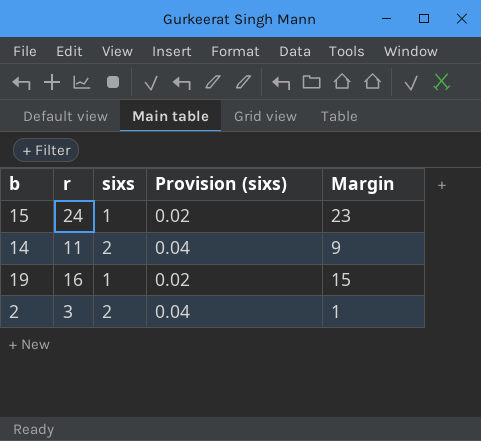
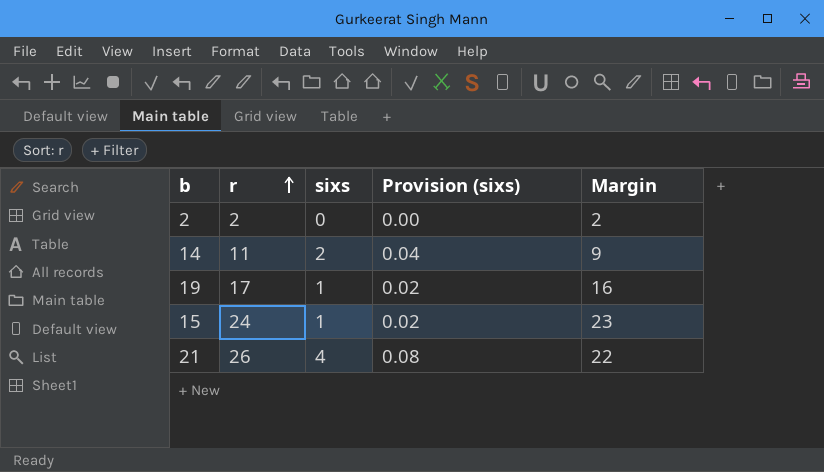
row order: none -> r ascending
2 | r: 3 -> 2
2 | sixs: 2 -> 0
2 | Provision (sixs): 0.04 -> 0.00
2 | Margin: 1 -> 2
19 | r: 16 -> 17
19 | Margin: 15 -> 16
row 21: none -> 26 | 4 | 0.08 | 22

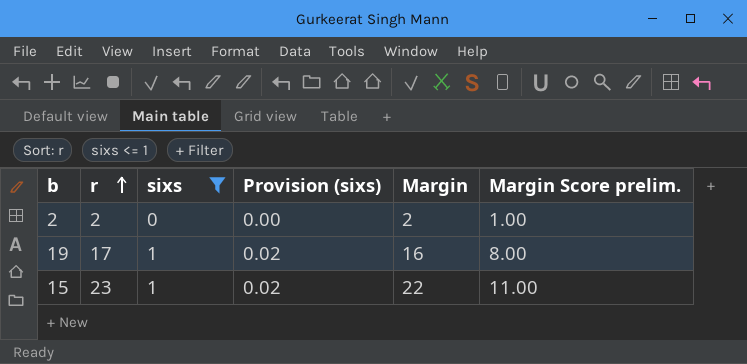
filter: none -> sixs <= 1
column Margin Score prelim. | formula: none -> [Margin] * 0.5
15 | r: 24 -> 23
15 | Margin: 23 -> 22

